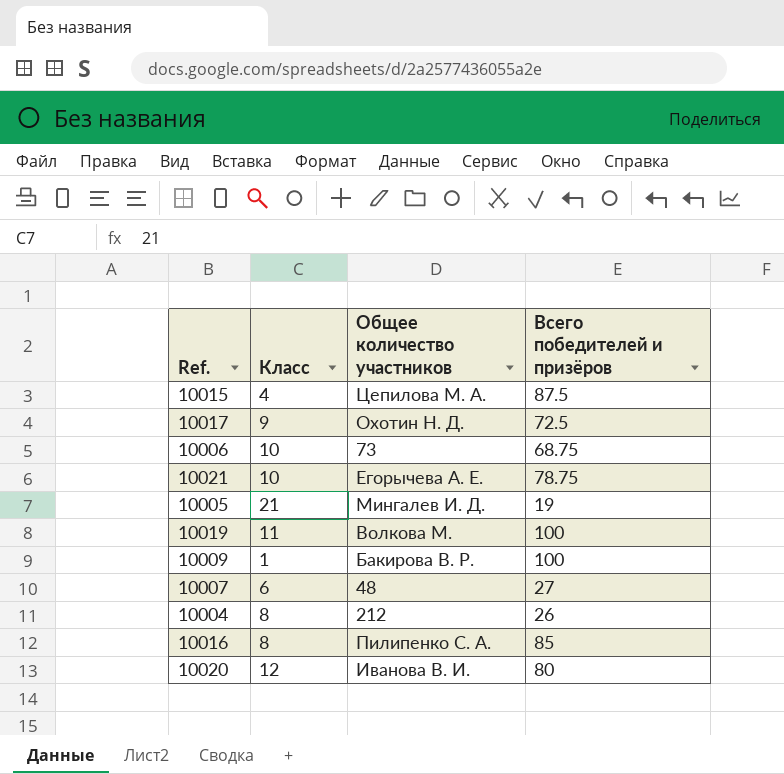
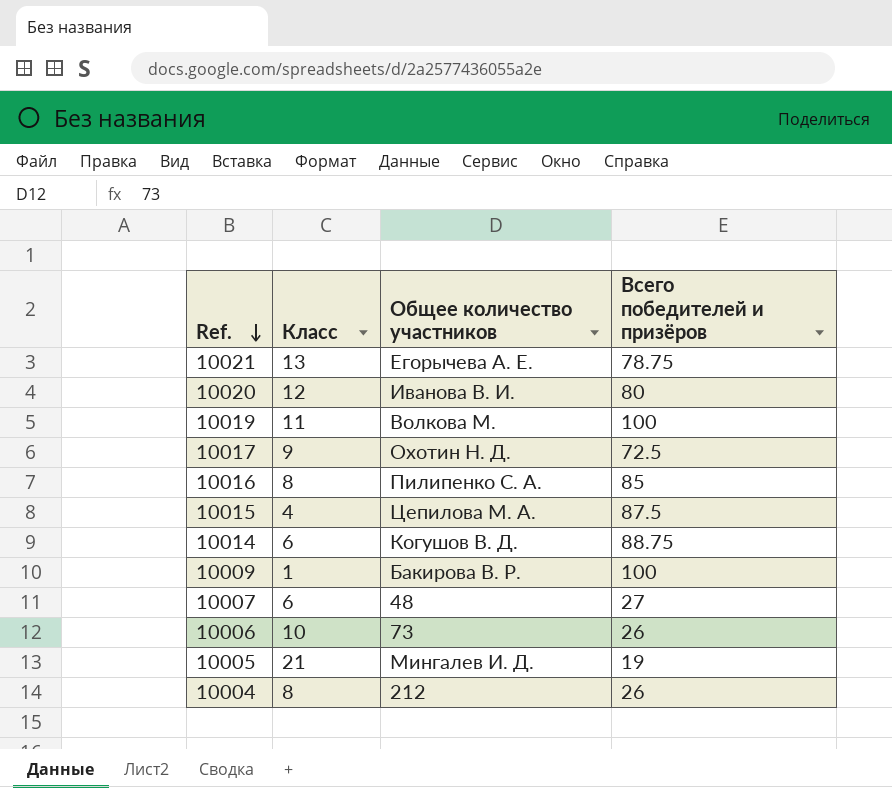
row order: none -> Ref. descending
10021 | Класс: 10 -> 13
row 10014: none -> 6 | Когушов В. Д. | 88.75
10006 | Всего победителей и призёров: 68.75 -> 26

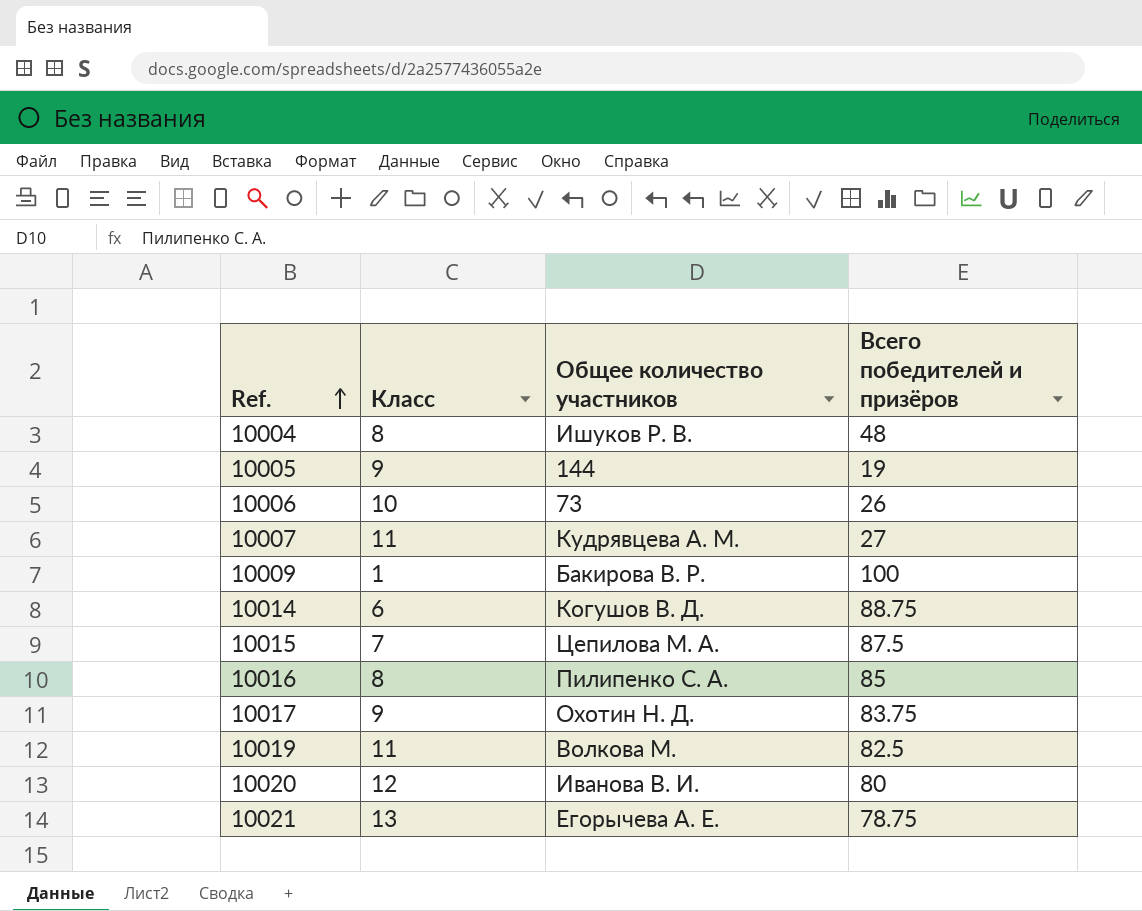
row order: Ref. descending -> Ref. ascending
10004 | Общее количество участников: 212 -> Ишуков Р. В.
10004 | Всего победителей и призёров: 26 -> 48
10005 | Класс: 21 -> 9
10005 | Общее количество участников: Мингалев И. Д. -> 144
10007 | Класс: 6 -> 11
10007 | Общее количество участников: 48 -> Кудрявцева А. М.
10015 | Класс: 4 -> 7
10017 | Всего победителей и призёров: 72.5 -> 83.75
10019 | Всего победителей и призёров: 100 -> 82.5

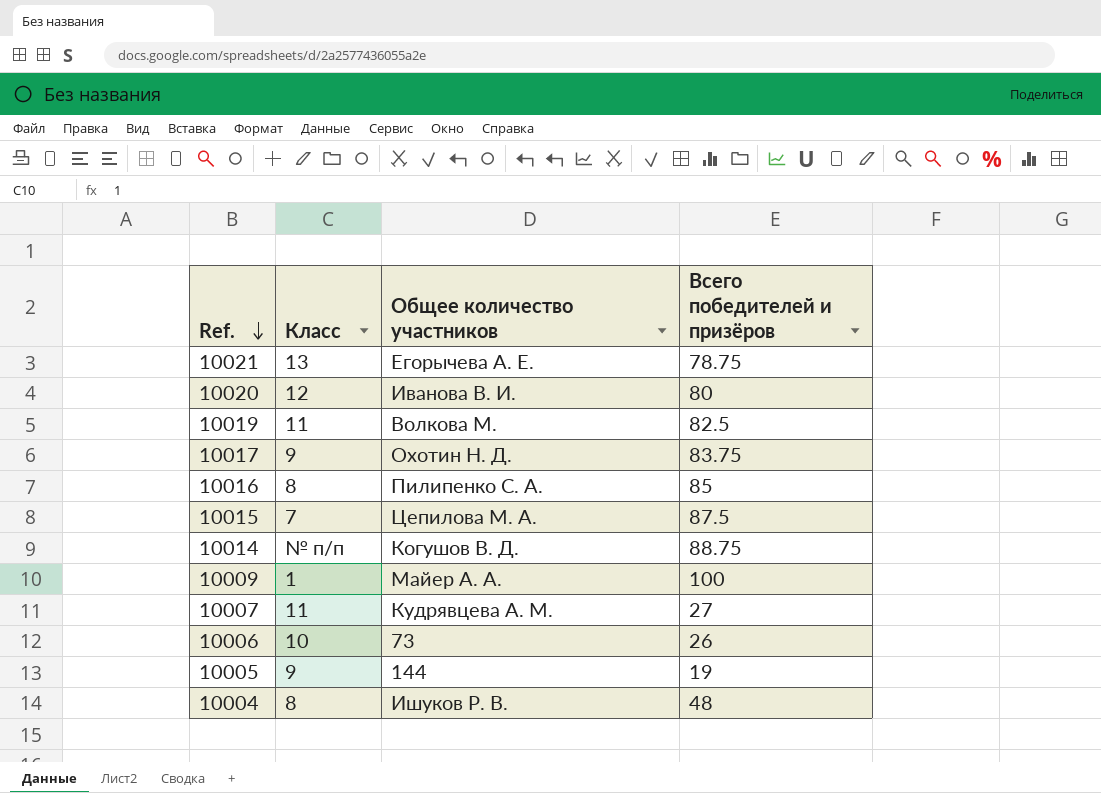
row order: Ref. ascending -> Ref. descending
10014 | Класс: 6 -> № п/п
10009 | Общее количество участников: Бакирова В. Р. -> Майер А. А.

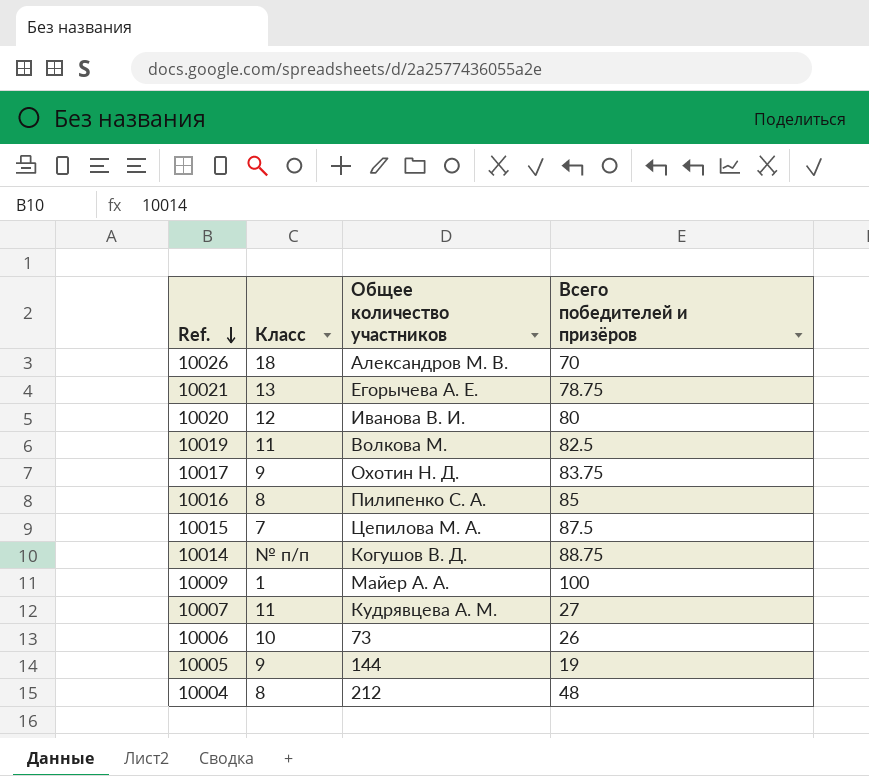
row 10026: none -> 18 | Александров М. В. | 70
10004 | Общее количество участников: Ишуков Р. В. -> 212

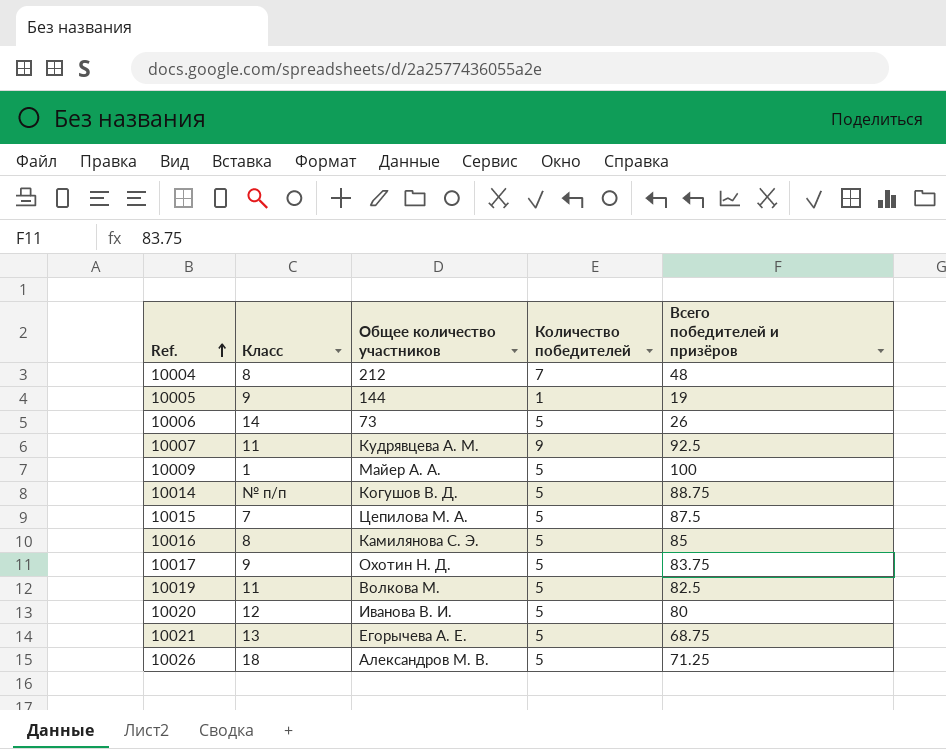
row order: Ref. descending -> Ref. ascending
column Количество победителей | position: none -> 4
10006 | Класс: 10 -> 14
10007 | Всего победителей и призёров: 27 -> 92.5
10016 | Общее количество участников: Пилипенко С. А. -> Камилянова С. Э.
10021 | Всего победителей и призёров: 78.75 -> 68.75
10026 | Всего победителей и призёров: 70 -> 71.25

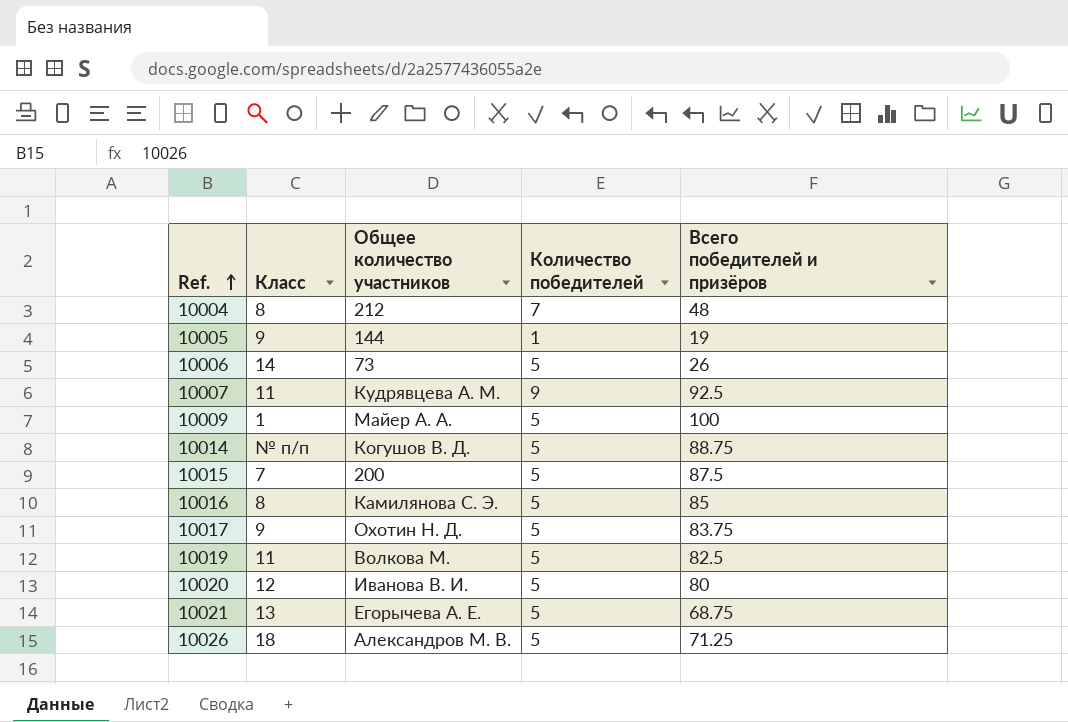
10015 | Общее количество участников: Цепилова М. А. -> 200

